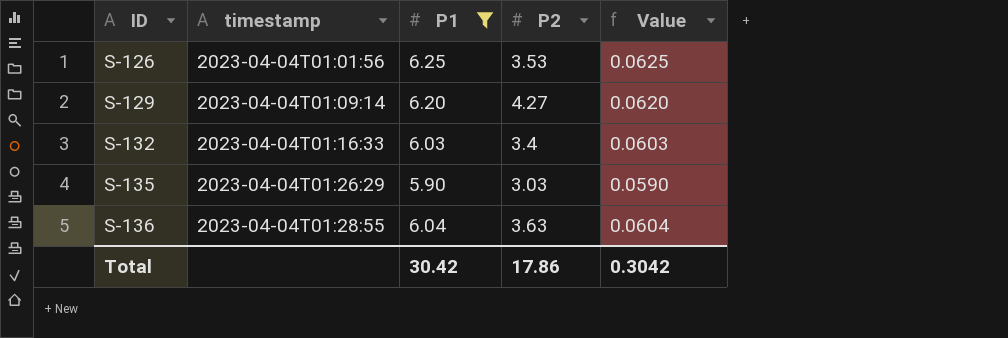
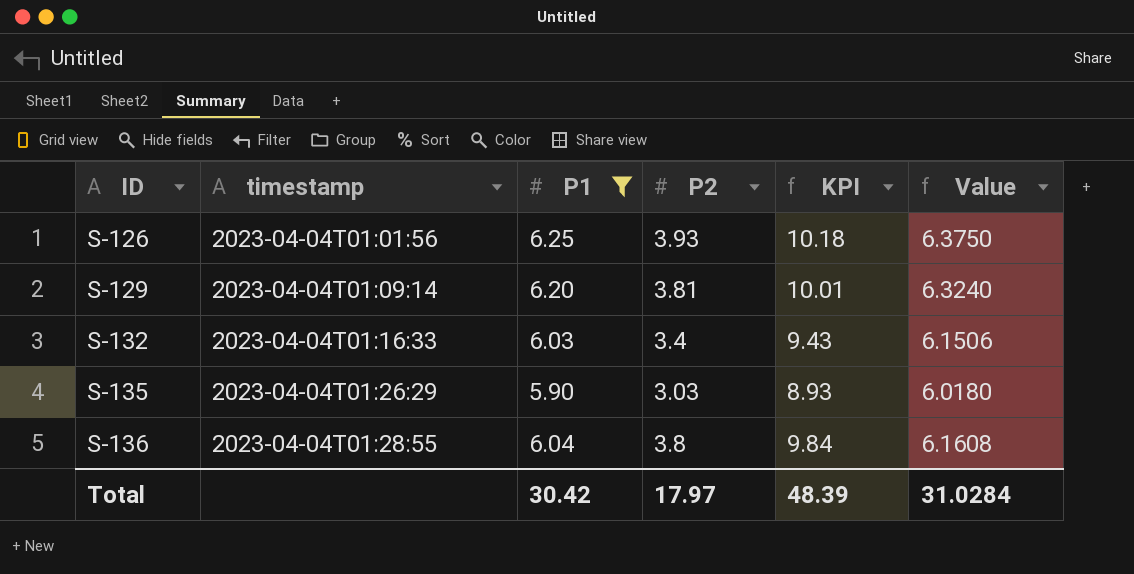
column KPI | formula: none -> [P1] + [P2]
column Value | formula: [P1] * 0.01 -> [P1] * 1.02
S-126 | P2: 3.53 -> 3.93
S-129 | P2: 4.27 -> 3.81
S-136 | P2: 3.63 -> 3.8
Total | P2: 17.86 -> 17.97
Total | Value: 0.3042 -> 31.0284

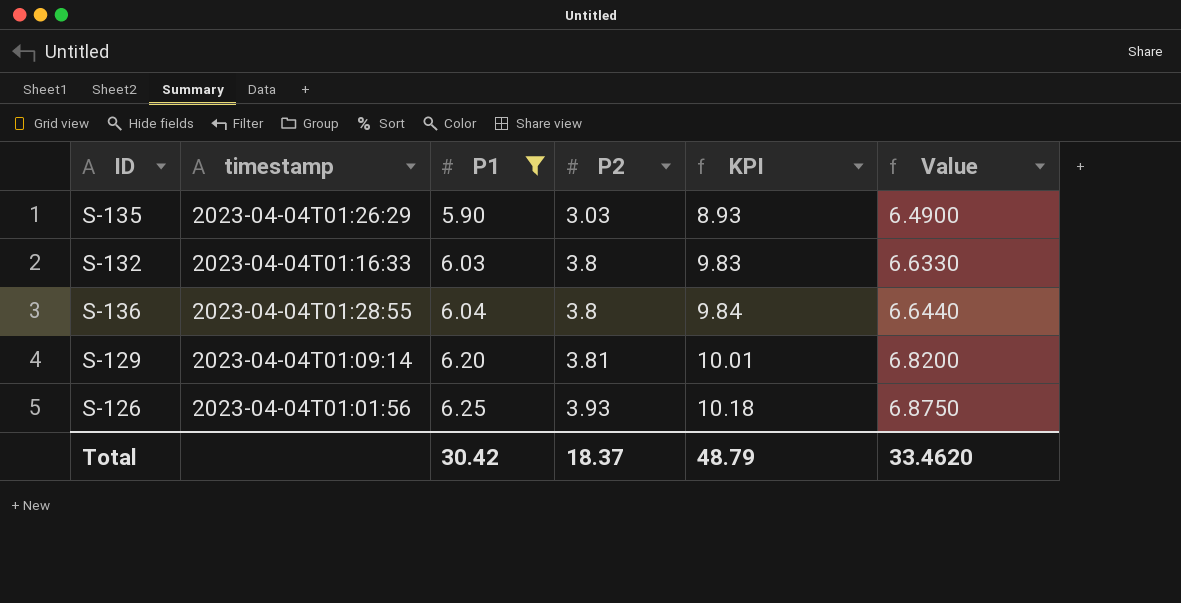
row order: ID ascending -> P1 ascending
column Value | formula: [P1] * 1.02 -> [P1] * 1.1
S-132 | P2: 3.4 -> 3.8
S-132 | KPI: 9.43 -> 9.83
Total | P2: 17.97 -> 18.37
Total | KPI: 48.39 -> 48.79
Total | Value: 31.0284 -> 33.4620

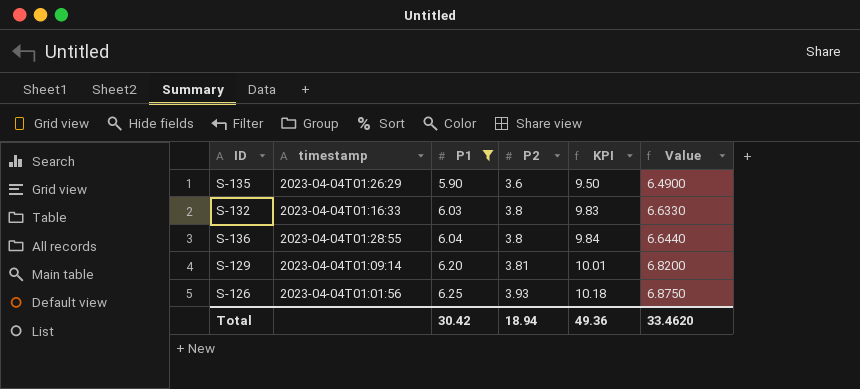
S-135 | P2: 3.03 -> 3.6
S-135 | KPI: 8.93 -> 9.50
Total | P2: 18.37 -> 18.94
Total | KPI: 48.79 -> 49.36

